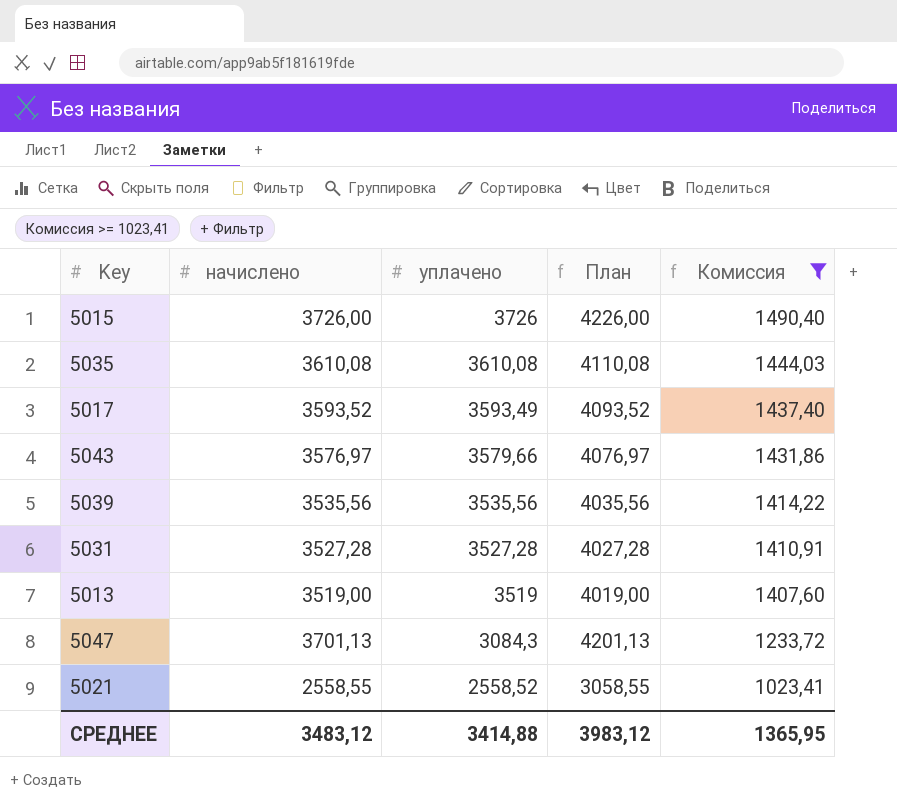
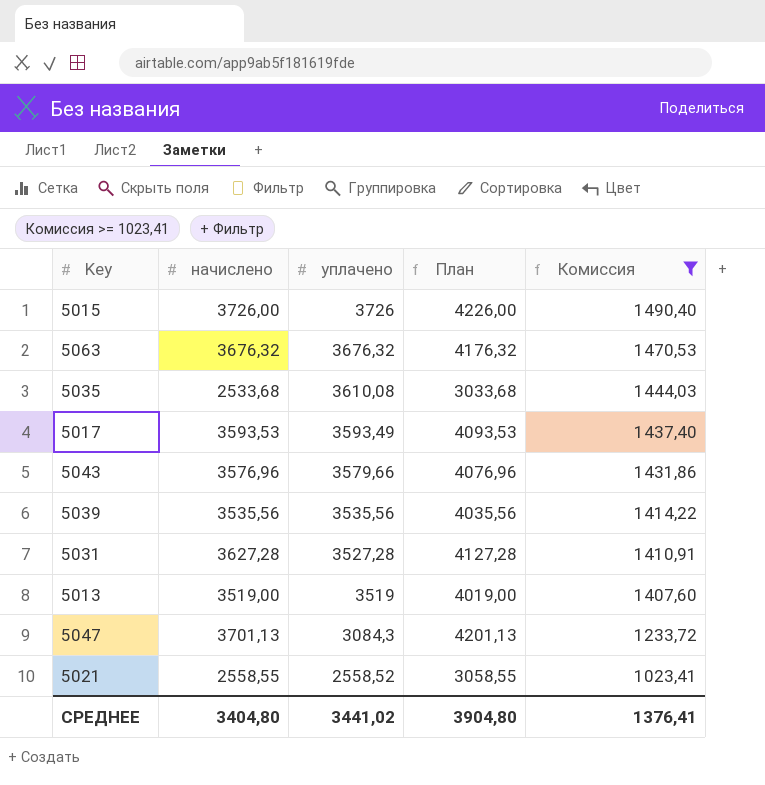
row 5063: none -> 3676,32 | 3676,32 | 4176,32 | 1470,53
5035 | начислено: 3610,08 -> 2533,68
5035 | План: 4110,08 -> 3033,68
5017 | начислено: 3593,52 -> 3593,53
5017 | План: 4093,52 -> 4093,53
5043 | начислено: 3576,97 -> 3576,96
5043 | План: 4076,97 -> 4076,96
5031 | начислено: 3527,28 -> 3627,28
5031 | План: 4027,28 -> 4127,28
СРЕДНЕЕ | начислено: 3483,12 -> 3404,80
СРЕДНЕЕ | уплачено: 3414,88 -> 3441,02
СРЕДНЕЕ | План: 3983,12 -> 3904,80
СРЕДНЕЕ | Комиссия: 1365,95 -> 1376,41

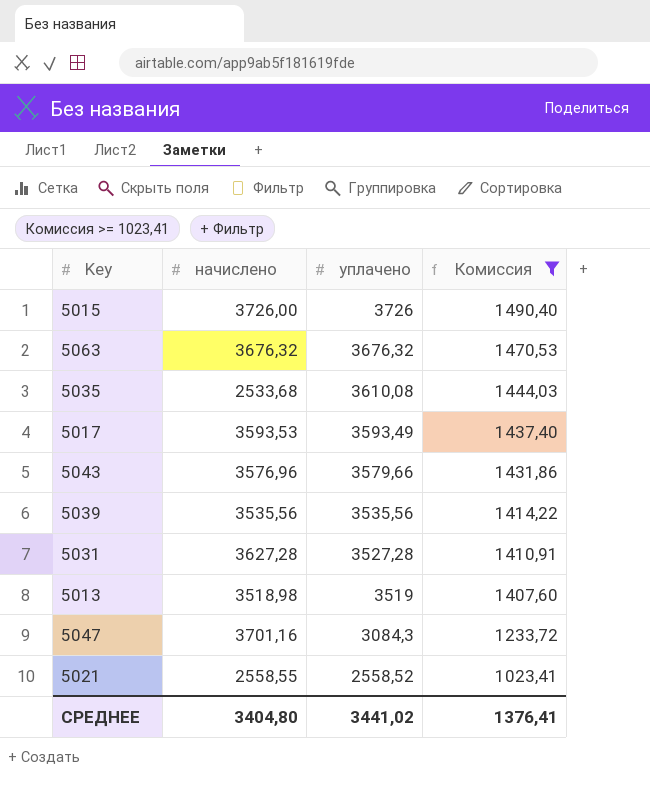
column План | formula: [начислено] + 500 -> none
5013 | начислено: 3519,00 -> 3518,98
5047 | начислено: 3701,13 -> 3701,16

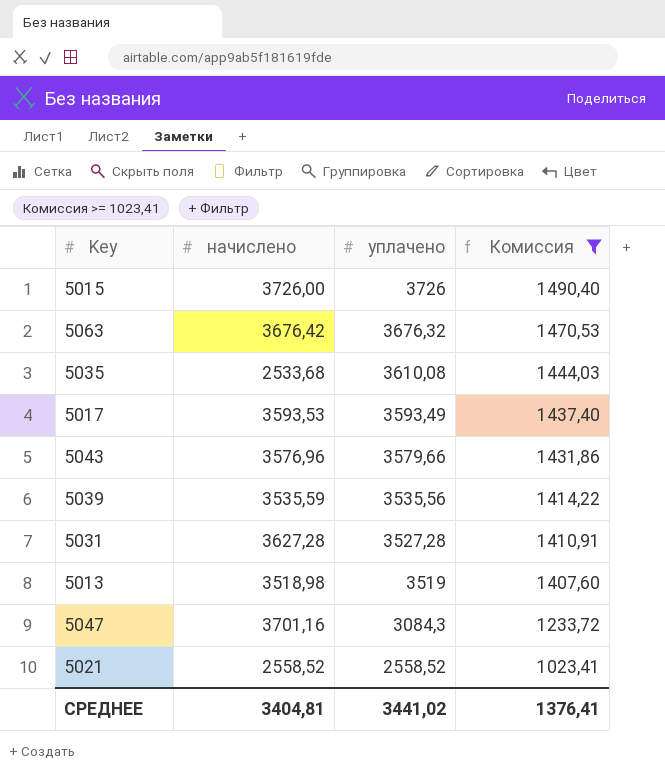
5063 | начислено: 3676,32 -> 3676,42
5039 | начислено: 3535,56 -> 3535,59
5021 | начислено: 2558,55 -> 2558,52
СРЕДНЕЕ | начислено: 3404,80 -> 3404,81

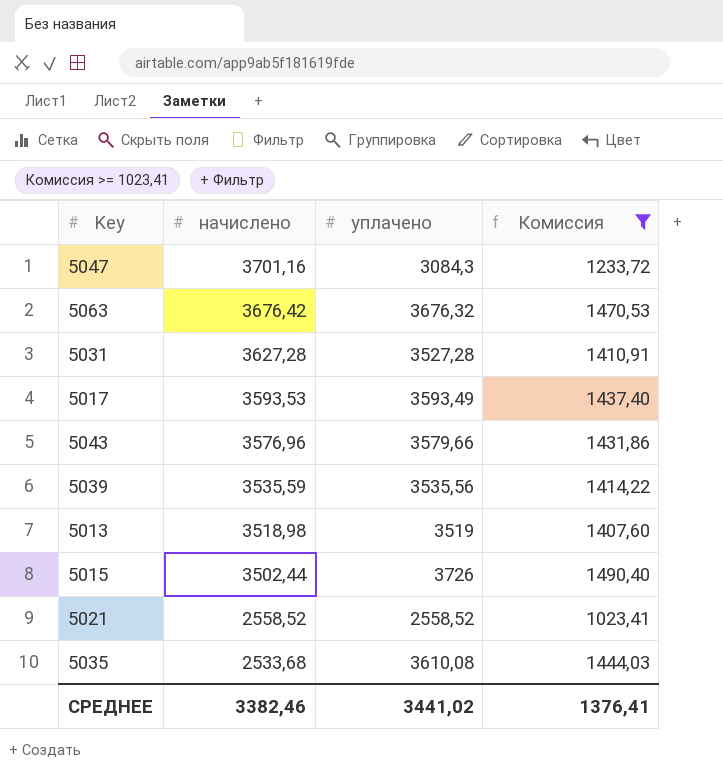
row order: уплачено descending -> начислено descending
5015 | начислено: 3726,00 -> 3502,44
СРЕДНЕЕ | начислено: 3404,81 -> 3382,46

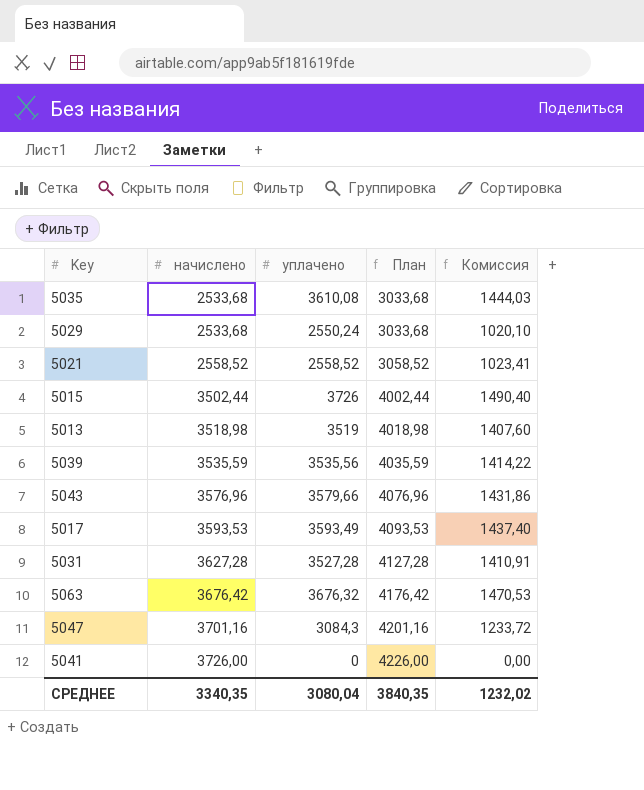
filter: Комиссия >= 1023,41 -> none
row order: начислено descending -> начислено ascending
column План | formula: none -> [начислено] + 500
СРЕДНЕЕ | начислено: 3382,46 -> 3340,35
СРЕДНЕЕ | уплачено: 3441,02 -> 3080,04
СРЕДНЕЕ | Комиссия: 1376,41 -> 1232,02

